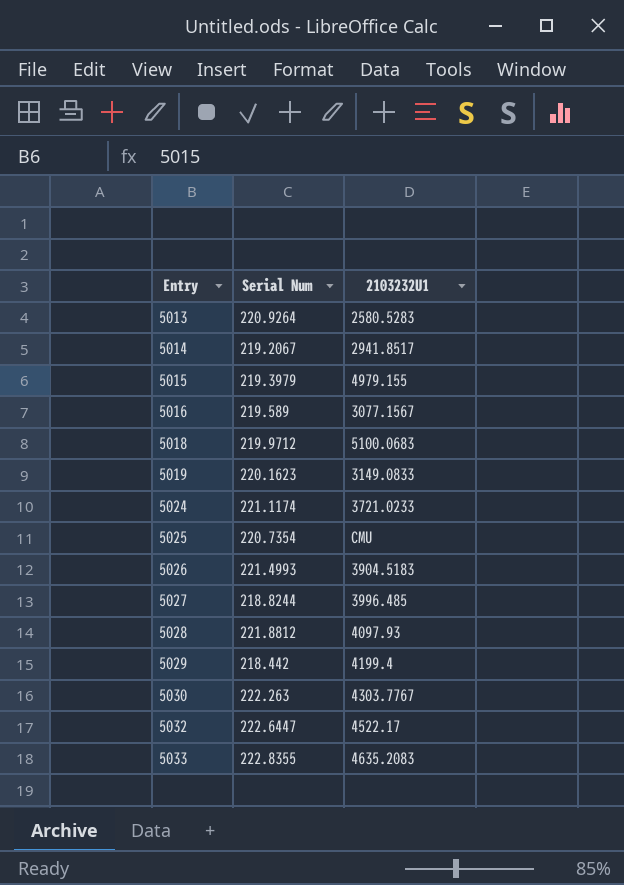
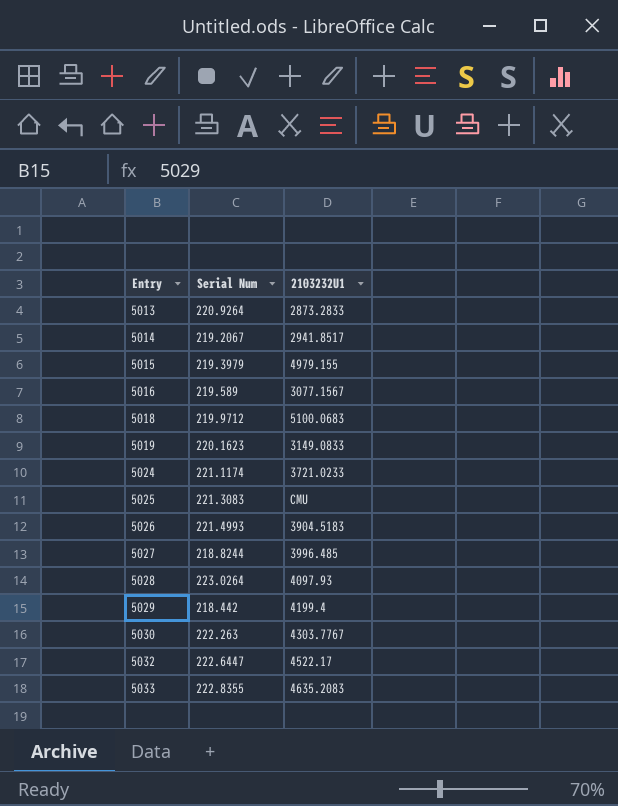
5013 | 2103232U1: 2580.5283 -> 2873.2833
5025 | Serial Num: 220.7354 -> 221.3083
5028 | Serial Num: 221.8812 -> 223.0264

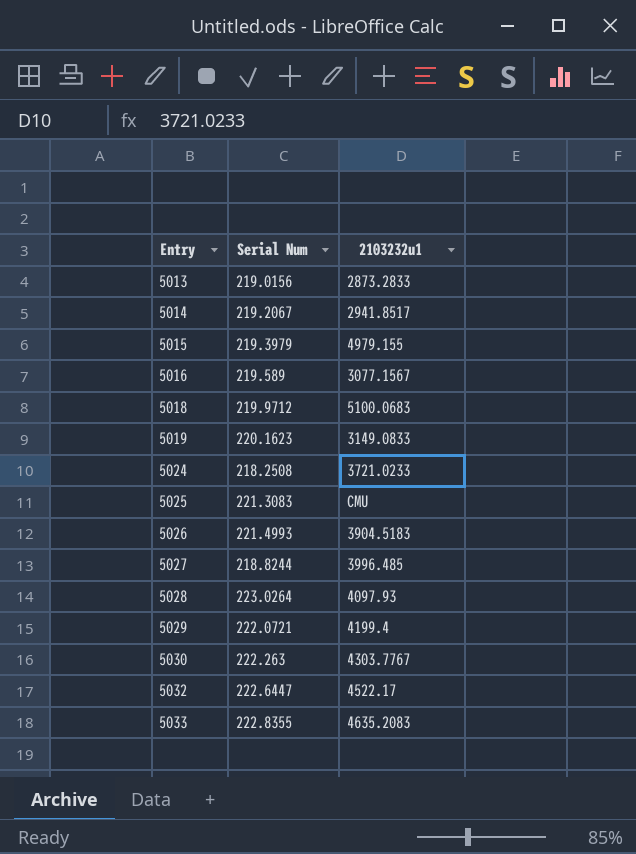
column name: 2103232U1 -> 2103232u1
5013 | Serial Num: 220.9264 -> 219.0156
5024 | Serial Num: 221.1174 -> 218.2508
5029 | Serial Num: 218.442 -> 222.0721

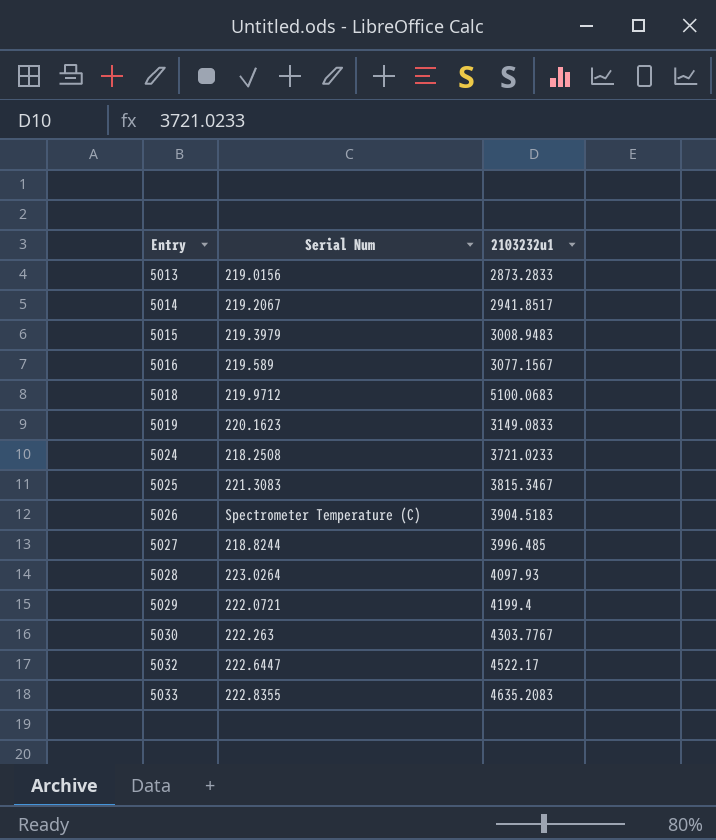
5015 | 2103232u1: 4979.155 -> 3008.9483
5025 | 2103232u1: CMU -> 3815.3467
5026 | Serial Num: 221.4993 -> Spectrometer Temperature (C)

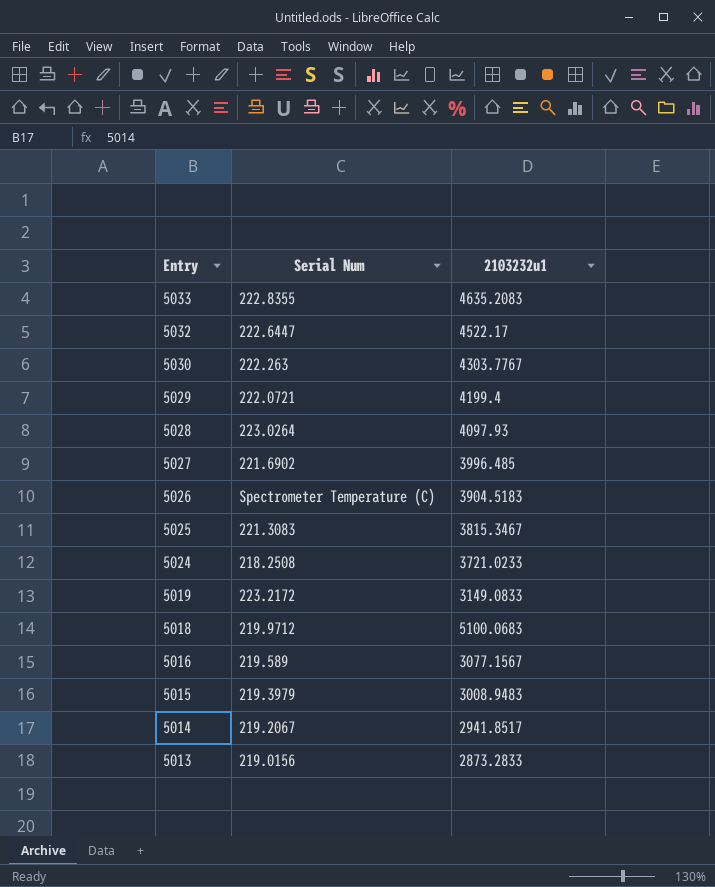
row order: Entry ascending -> Entry descending
5027 | Serial Num: 218.8244 -> 221.6902
5019 | Serial Num: 220.1623 -> 223.2172

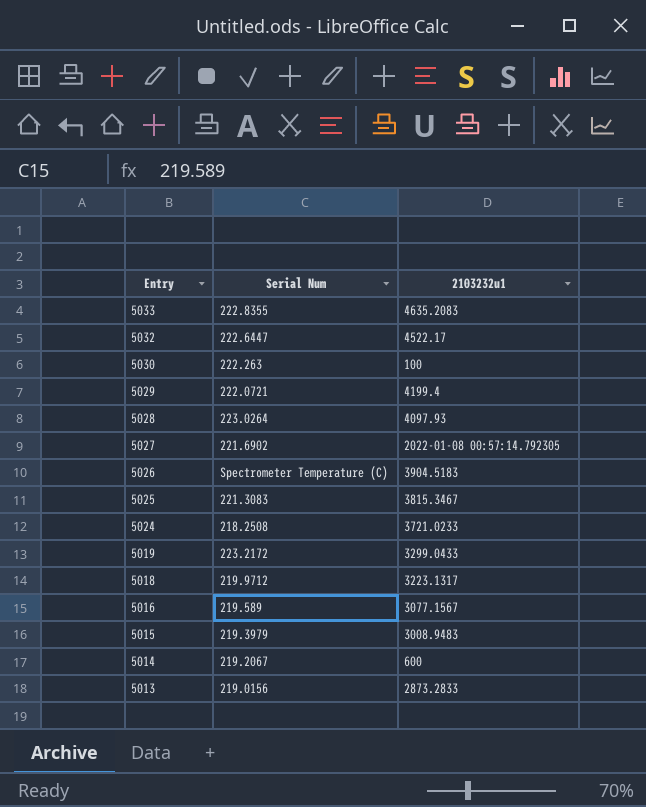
5030 | 2103232u1: 4303.7767 -> 100
5027 | 2103232u1: 3996.485 -> 2022-01-08 00:57:14.792305
5019 | 2103232u1: 3149.0833 -> 3299.0433
5018 | 2103232u1: 5100.0683 -> 3223.1317
5014 | 2103232u1: 2941.8517 -> 600

